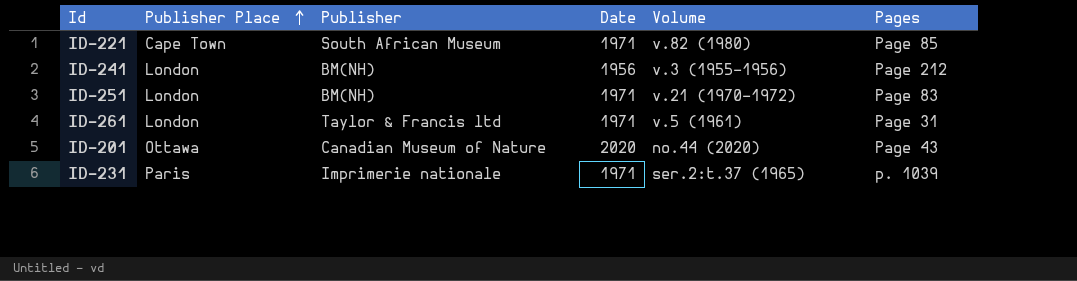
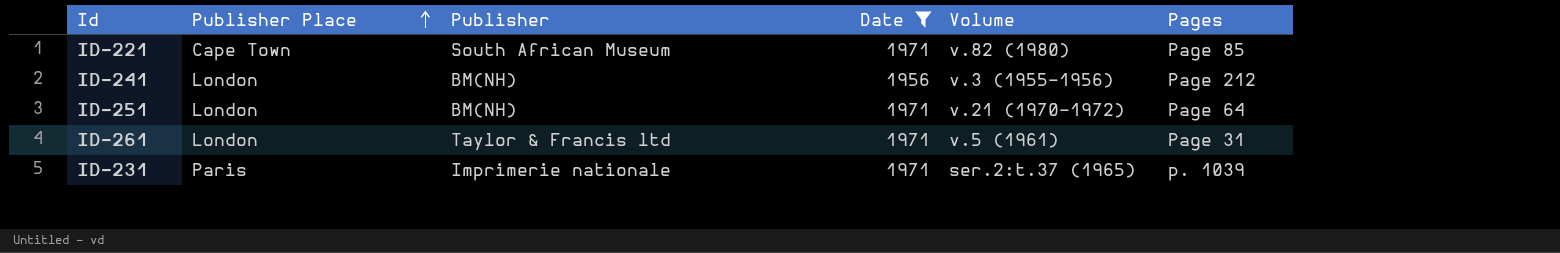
filter: none -> Date != 2020
ID-251 | Pages: Page 83 -> Page 64

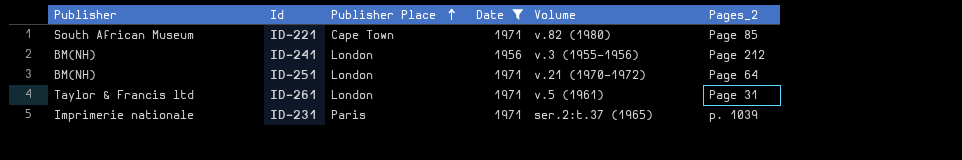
column Publisher | position: 3 -> 1
column name: Pages -> Pages_2

